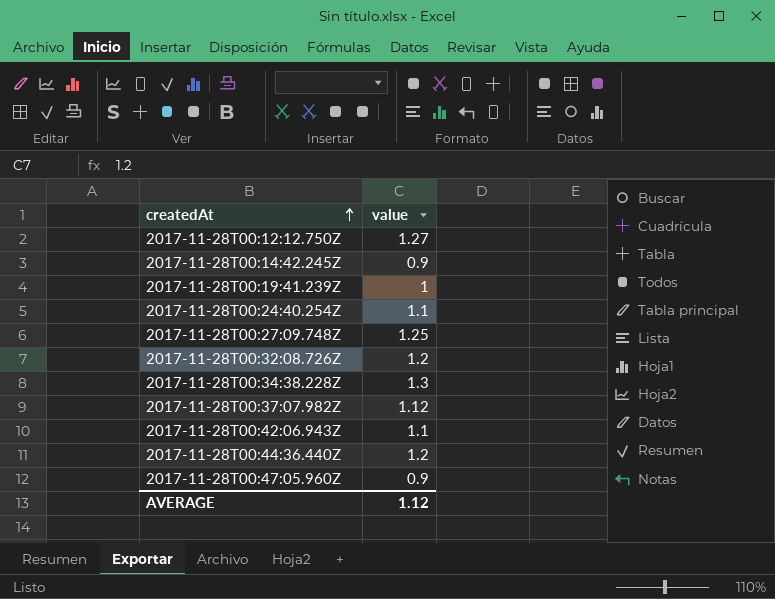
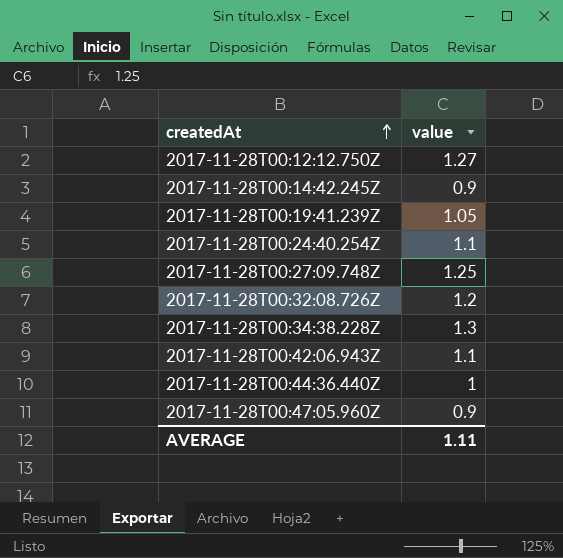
row 2017-11-28T00:37:07.982Z: 1.12 -> none
2017-11-28T00:19:41.239Z | value: 1 -> 1.05
2017-11-28T00:44:36.440Z | value: 1.2 -> 1
AVERAGE | value: 1.12 -> 1.11

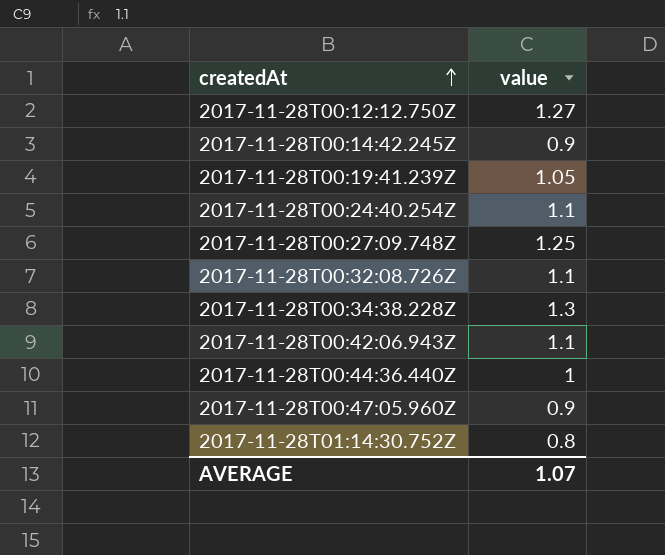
2017-11-28T00:32:08.726Z | value: 1.2 -> 1.1
row 2017-11-28T01:14:30.752Z: none -> 0.8
AVERAGE | value: 1.11 -> 1.07

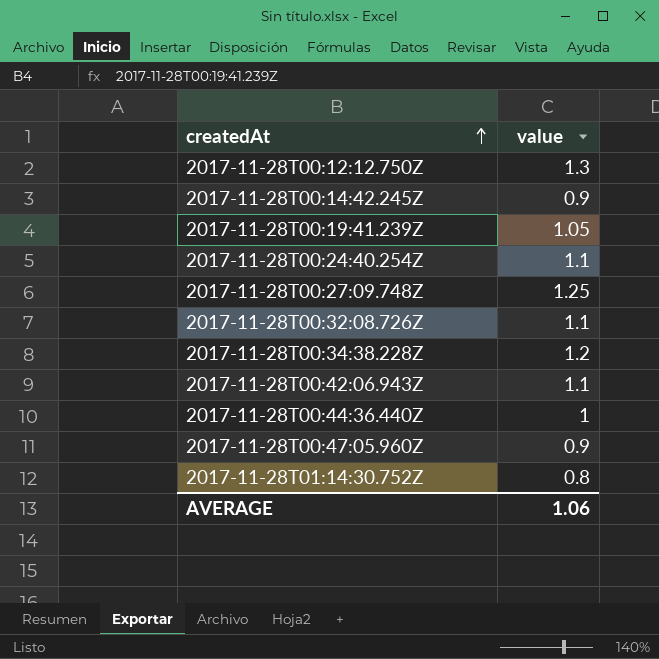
2017-11-28T00:12:12.750Z | value: 1.27 -> 1.3
2017-11-28T00:34:38.228Z | value: 1.3 -> 1.2
AVERAGE | value: 1.07 -> 1.06

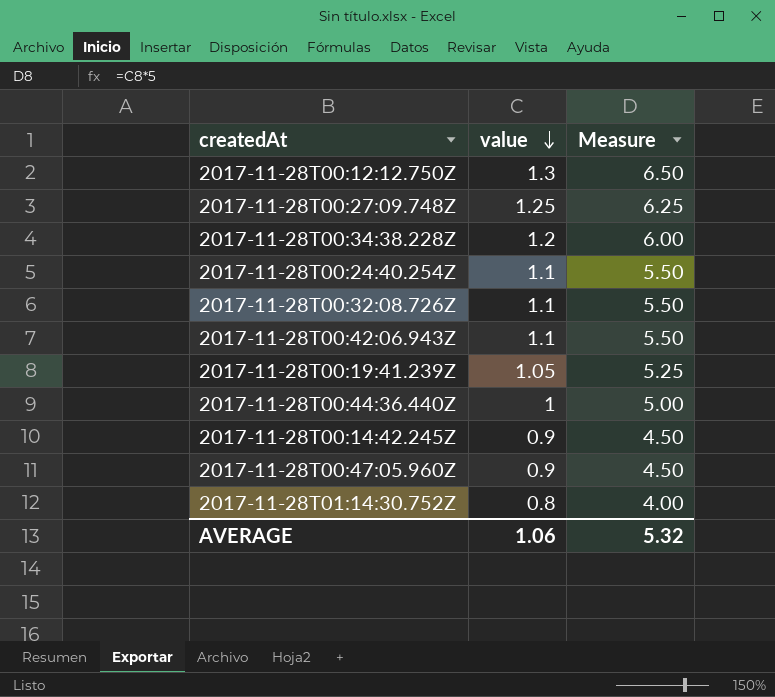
row order: createdAt ascending -> value descending
column Measure | formula: none -> [value] * 5

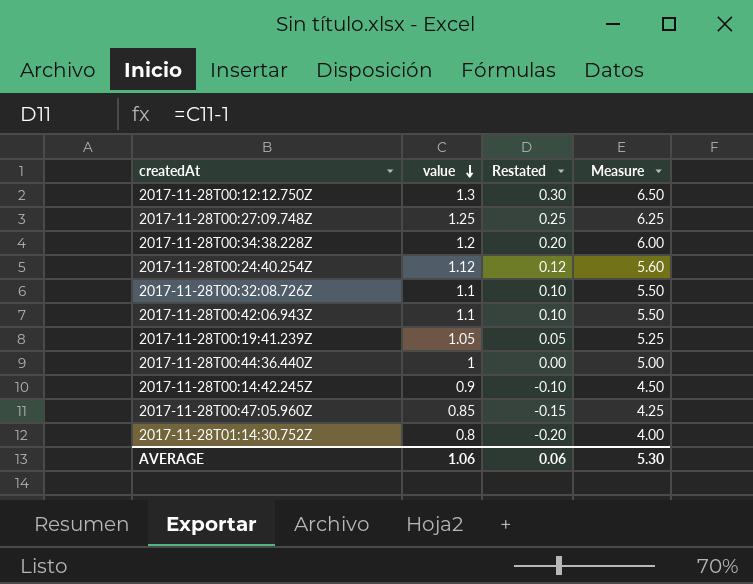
column Restated | formula: none -> [value] - 1
2017-11-28T00:24:40.254Z | value: 1.1 -> 1.12
2017-11-28T00:24:40.254Z | Measure: 5.50 -> 5.60
2017-11-28T00:47:05.960Z | value: 0.9 -> 0.85
2017-11-28T00:47:05.960Z | Measure: 4.50 -> 4.25
AVERAGE | Measure: 5.32 -> 5.30

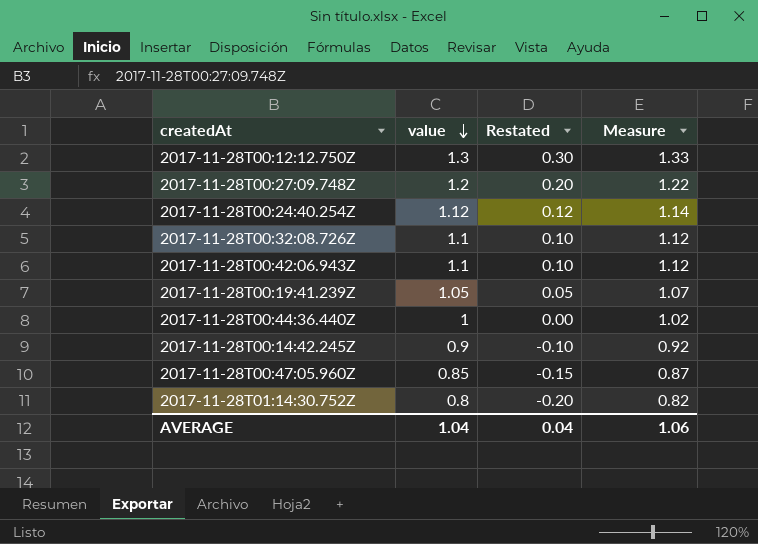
column Measure | formula: [value] * 5 -> [value] * 1.02
row 2017-11-28T00:34:38.228Z: 1.2 | 0.20 | 6.00 -> none
2017-11-28T00:27:09.748Z | value: 1.25 -> 1.2
2017-11-28T00:27:09.748Z | Restated: 0.25 -> 0.20
AVERAGE | value: 1.06 -> 1.04
AVERAGE | Restated: 0.06 -> 0.04
AVERAGE | Measure: 5.30 -> 1.06

